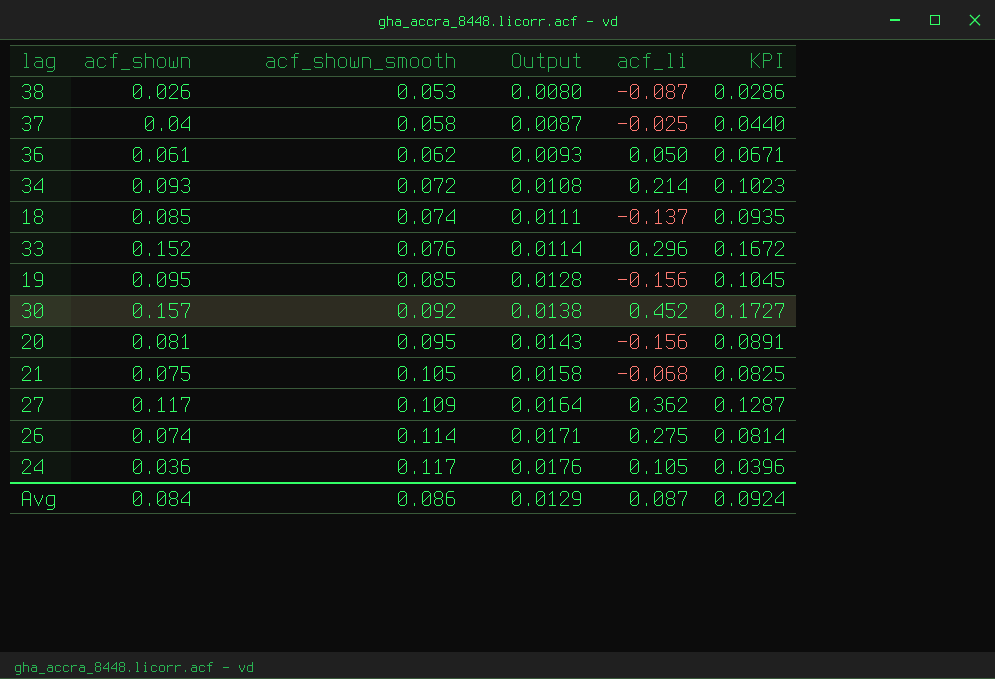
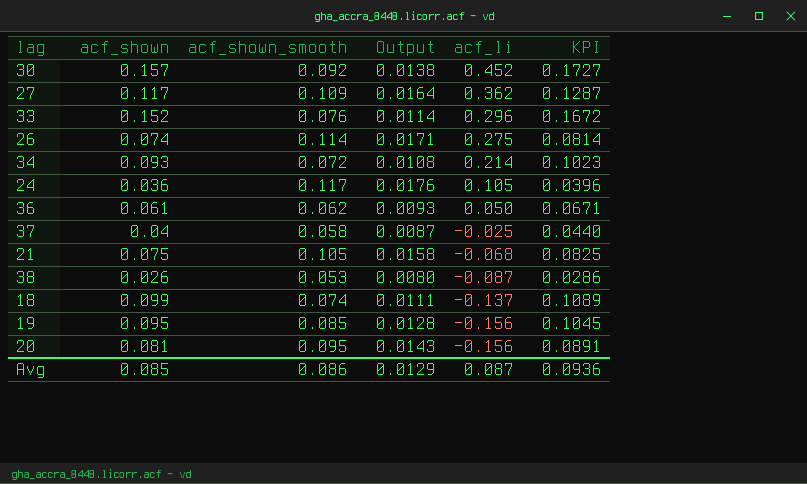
row order: acf_shown_smooth ascending -> acf_li descending
18 | acf_shown: 0.085 -> 0.099
18 | KPI: 0.0935 -> 0.1089
Avg | acf_shown: 0.084 -> 0.085
Avg | KPI: 0.0924 -> 0.0936

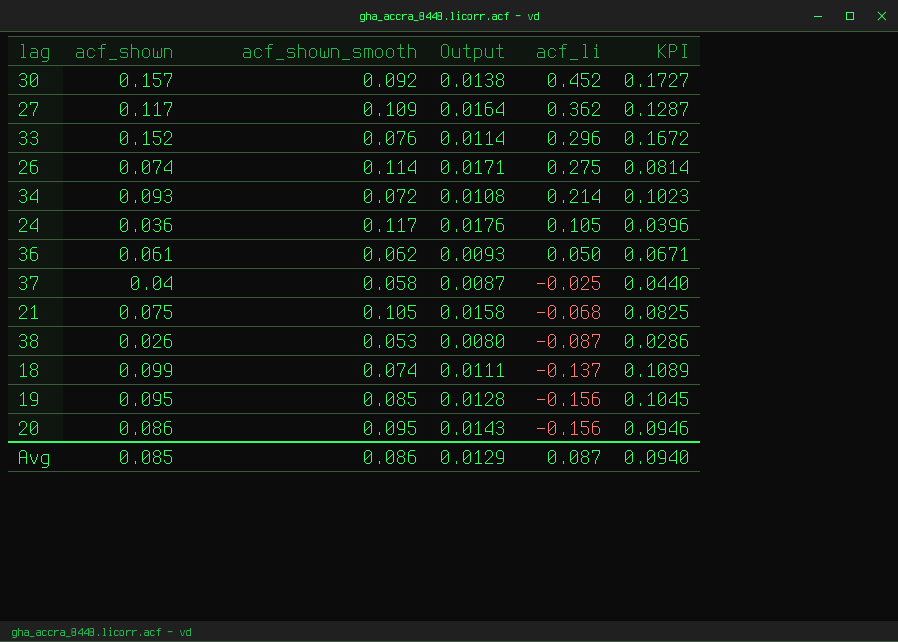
20 | acf_shown: 0.081 -> 0.086
20 | KPI: 0.0891 -> 0.0946
Avg | KPI: 0.0936 -> 0.0940

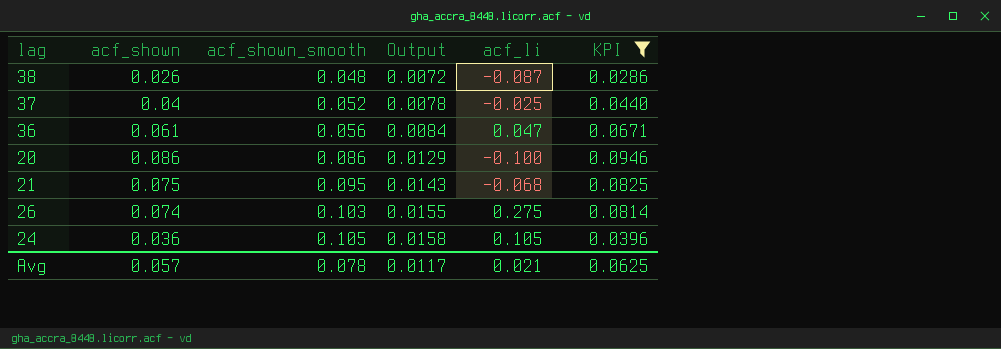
filter: none -> KPI <= 0.0946
row order: acf_li descending -> acf_shown_smooth ascending
38 | acf_shown_smooth: 0.053 -> 0.048
38 | Output: 0.0080 -> 0.0072
37 | acf_shown_smooth: 0.058 -> 0.052
37 | Output: 0.0087 -> 0.0078
36 | acf_shown_smooth: 0.062 -> 0.056
36 | Output: 0.0093 -> 0.0084
36 | acf_li: 0.050 -> 0.047
20 | acf_shown_smooth: 0.095 -> 0.086
20 | Output: 0.0143 -> 0.0129
20 | acf_li: -0.156 -> -0.100
21 | acf_shown_smooth: 0.105 -> 0.095
21 | Output: 0.0158 -> 0.0143
26 | acf_shown_smooth: 0.114 -> 0.103
26 | Output: 0.0171 -> 0.0155
24 | acf_shown_smooth: 0.117 -> 0.105
24 | Output: 0.0176 -> 0.0158
Avg | acf_shown: 0.085 -> 0.057
Avg | acf_shown_smooth: 0.086 -> 0.078
Avg | Output: 0.0129 -> 0.0117
Avg | acf_li: 0.087 -> 0.021
Avg | KPI: 0.0940 -> 0.0625

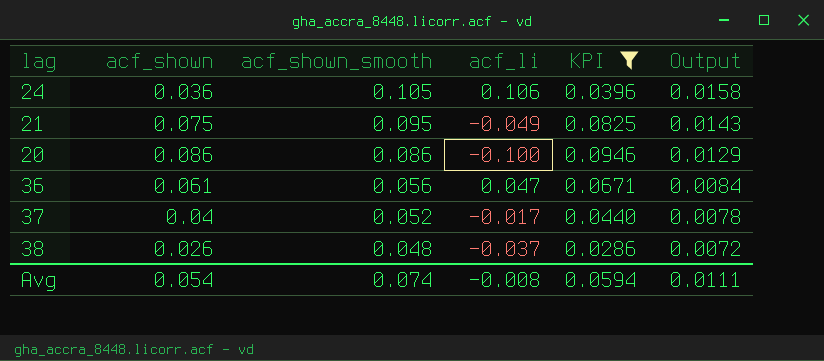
row order: acf_shown_smooth ascending -> acf_shown_smooth descending
column Output | position: 4 -> 6
row 26: 0.074 | 0.103 | 0.0155 | 0.275 | 0.0814 -> none
24 | acf_li: 0.105 -> 0.106
21 | acf_li: -0.068 -> -0.049
37 | acf_li: -0.025 -> -0.017
38 | acf_li: -0.087 -> -0.037
Avg | acf_shown: 0.057 -> 0.054
Avg | acf_shown_smooth: 0.078 -> 0.074
Avg | acf_li: 0.021 -> -0.008
Avg | KPI: 0.0625 -> 0.0594
Avg | Output: 0.0117 -> 0.0111

